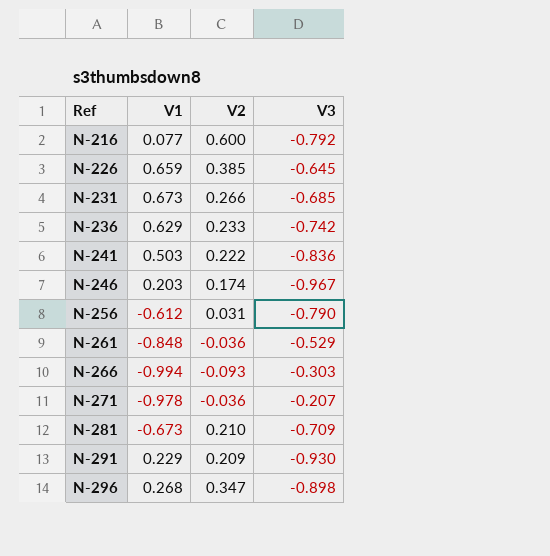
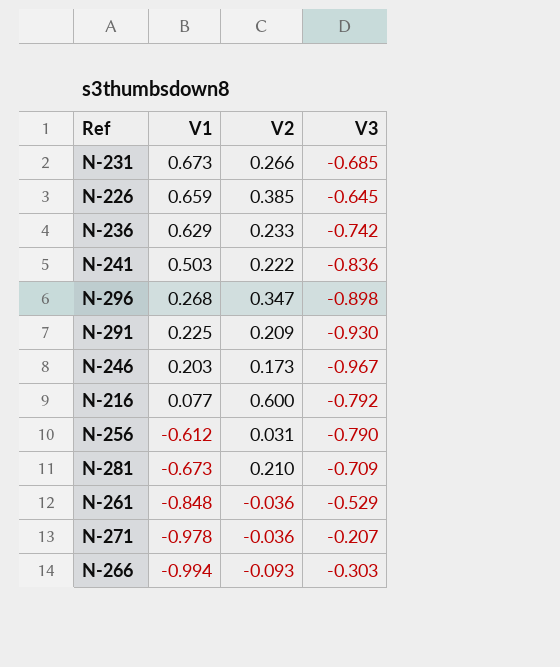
row order: Ref ascending -> V1 descending
N-291 | V1: 0.229 -> 0.225
N-246 | V2: 0.174 -> 0.173

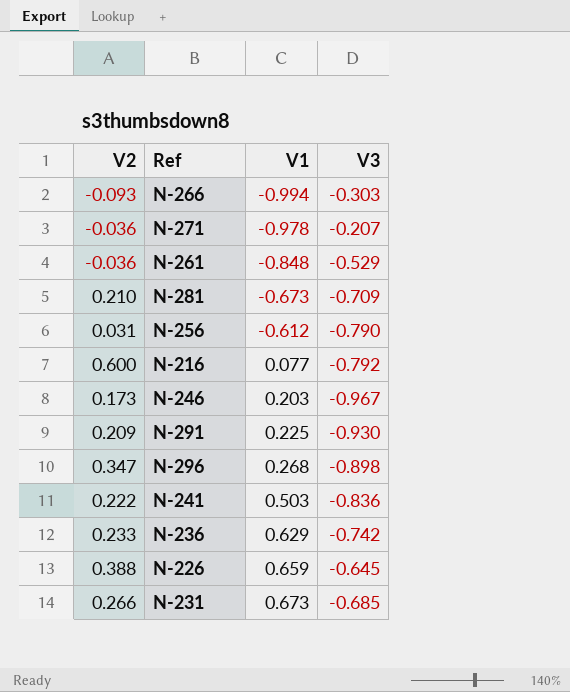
row order: V1 descending -> V1 ascending
column V2 | position: 3 -> 1
N-226 | V2: 0.385 -> 0.388

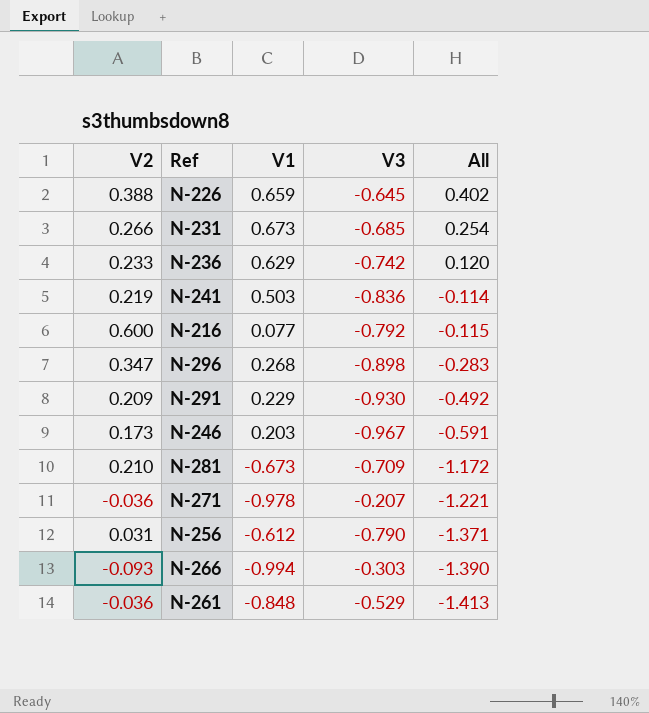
row order: V1 ascending -> All descending
column All | formula: none -> [V2] + [V1] + [V3]
N-241 | V2: 0.222 -> 0.219
N-291 | V1: 0.225 -> 0.229

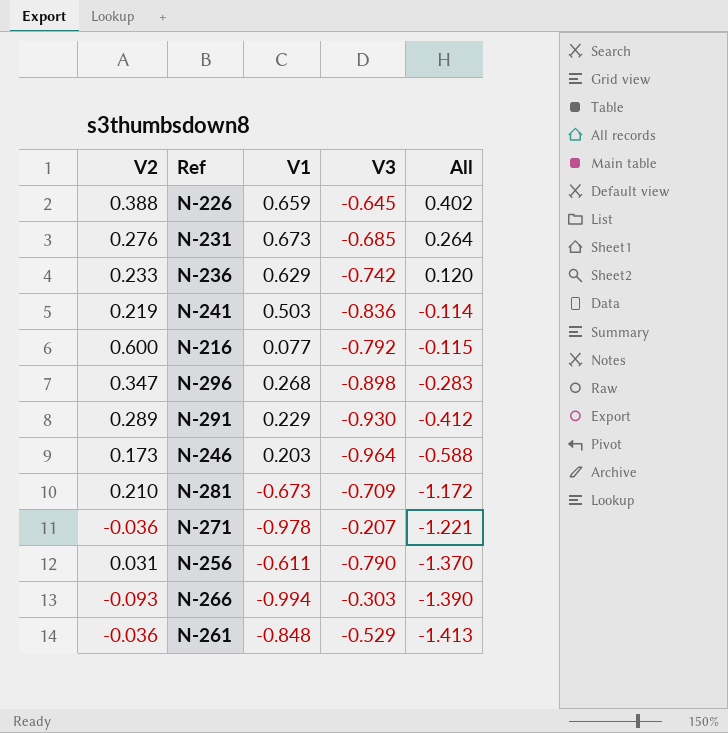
N-231 | V2: 0.266 -> 0.276
N-231 | All: 0.254 -> 0.264
N-291 | V2: 0.209 -> 0.289
N-291 | All: -0.492 -> -0.412
N-246 | V3: -0.967 -> -0.964
N-246 | All: -0.591 -> -0.588
N-256 | V1: -0.612 -> -0.611
N-256 | All: -1.371 -> -1.370

